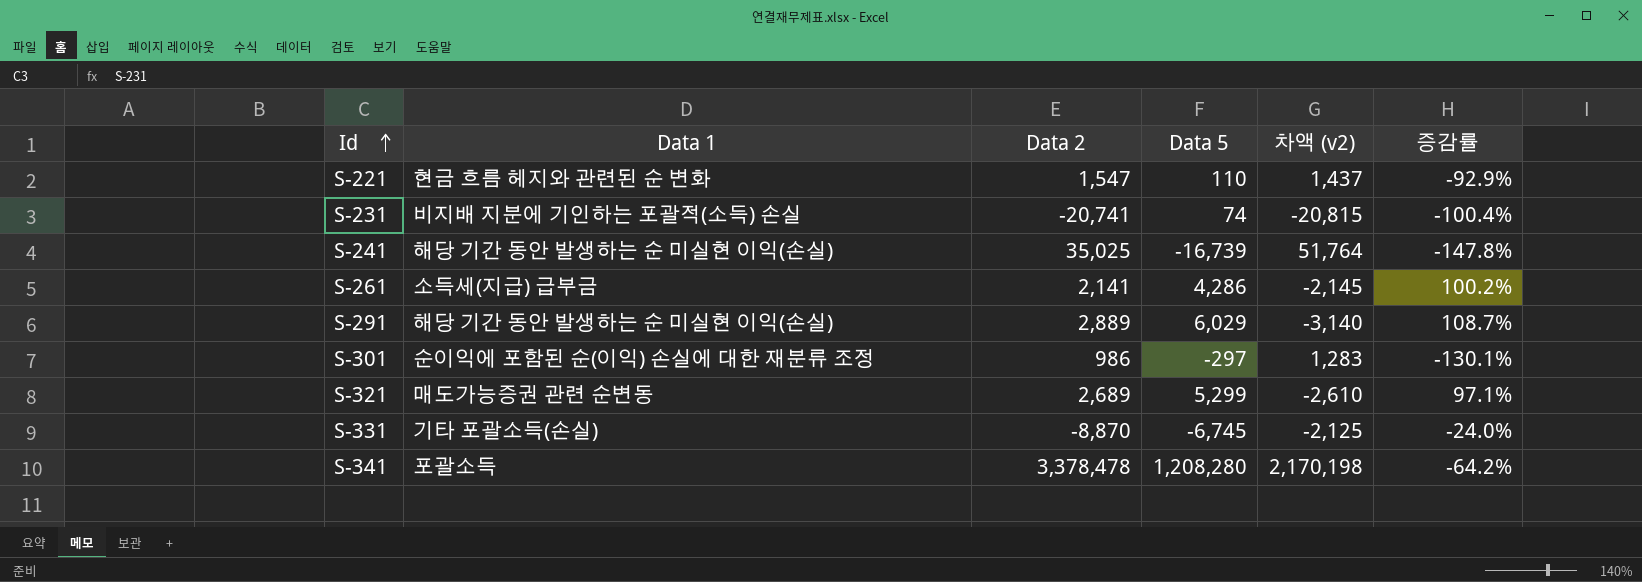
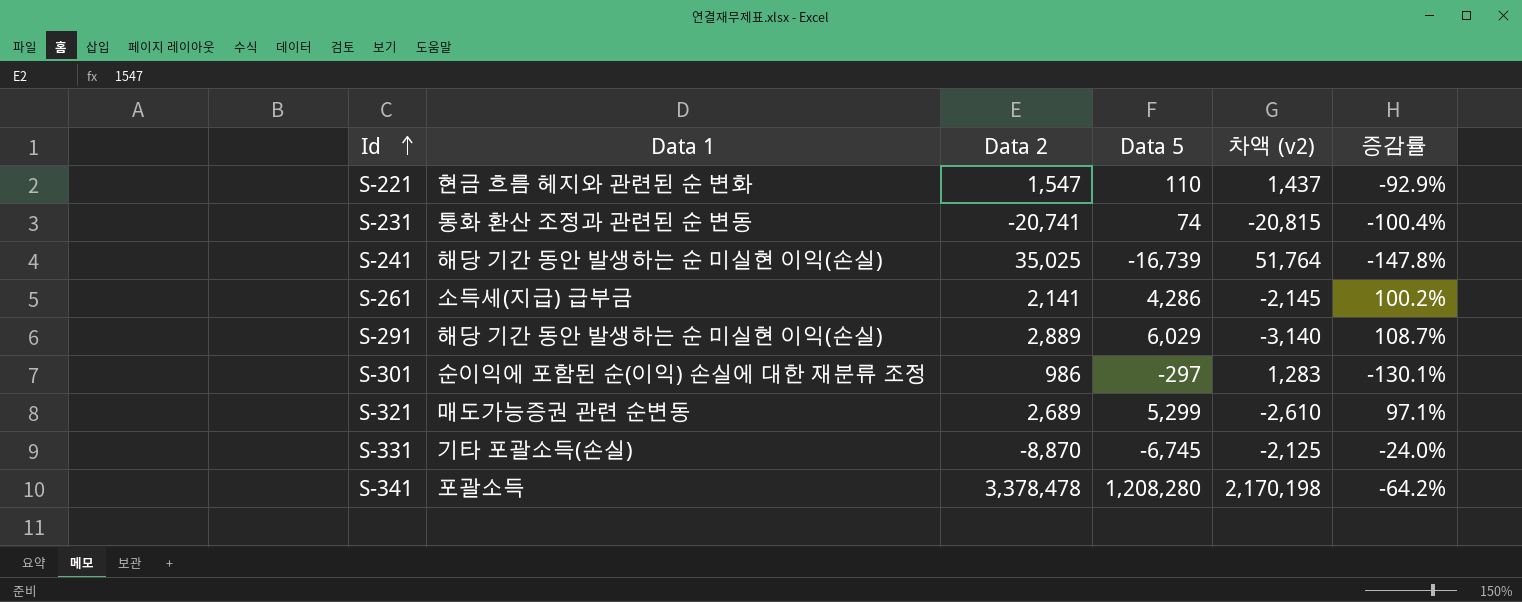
S-231 | Data 1: 비지배 지분에 기인하는 포괄적(소득) 손실 -> 통화 환산 조정과 관련된 순 변동

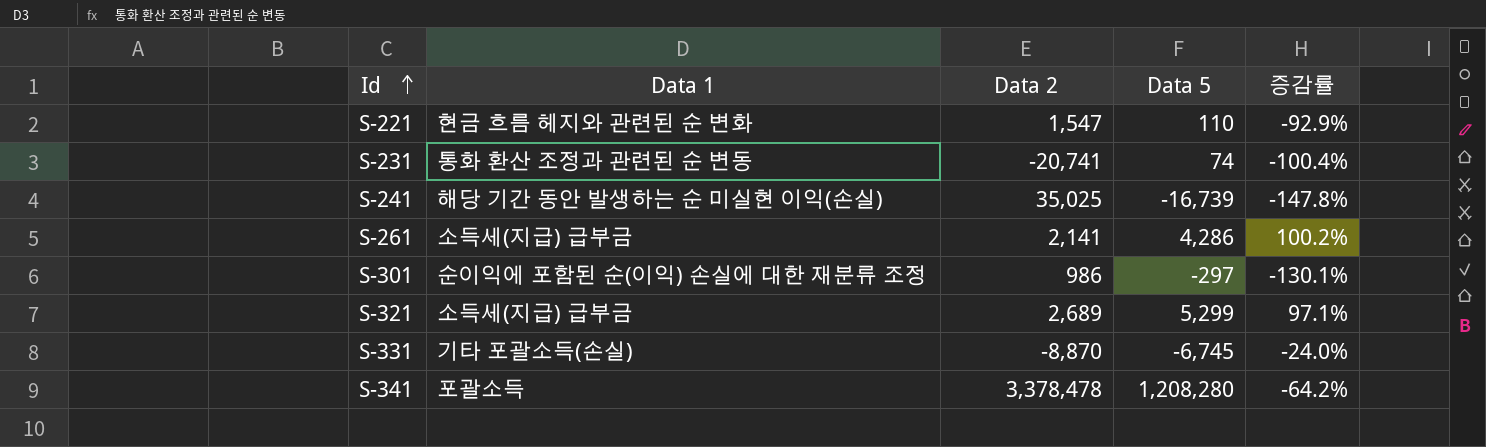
column 차액 (v2) | formula: [Data 2] - [Data 5] -> none
row S-291: 해당 기간 동안 발생하는 순 미실현 이익(손실) | 2,889 | 6,029 | -3,140 | 108.7% -> none
S-321 | Data 1: 매도가능증권 관련 순변동 -> 소득세(지급) 급부금

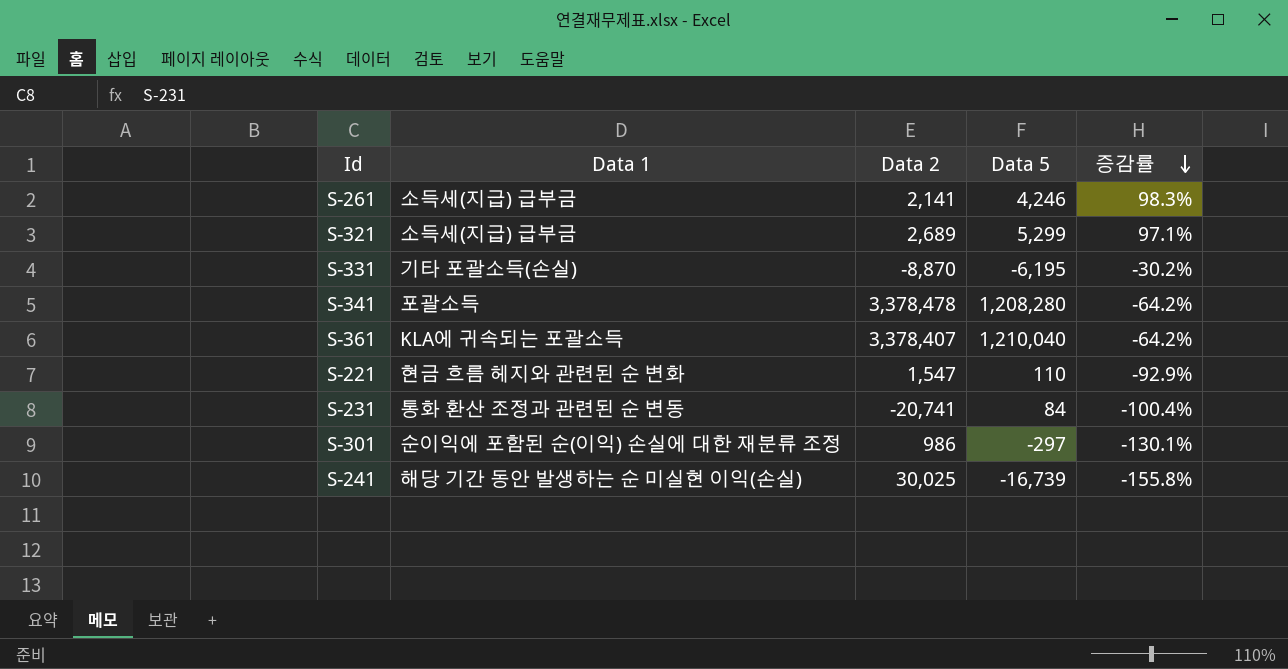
row order: Id ascending -> 증감률 descending
S-261 | Data 5: 4,286 -> 4,246
S-261 | 증감률: 100.2% -> 98.3%
S-331 | Data 5: -6,745 -> -6,195
S-331 | 증감률: -24.0% -> -30.2%
row S-361: none -> KLA에 귀속되는 포괄소득 | 3,378,407 | 1,210,040 | -64.2%
S-231 | Data 5: 74 -> 84
S-241 | Data 2: 35,025 -> 30,025
S-241 | 증감률: -147.8% -> -155.8%

